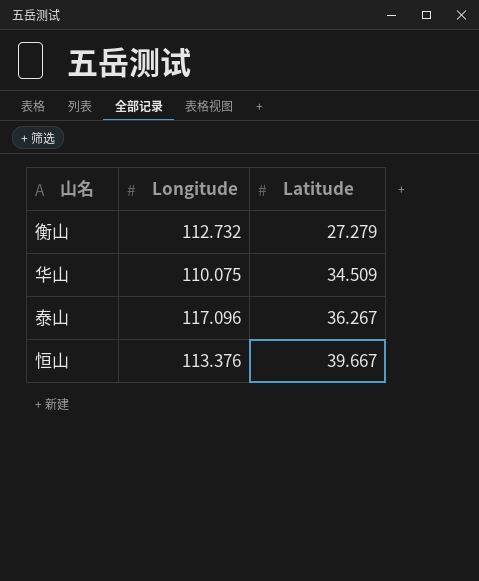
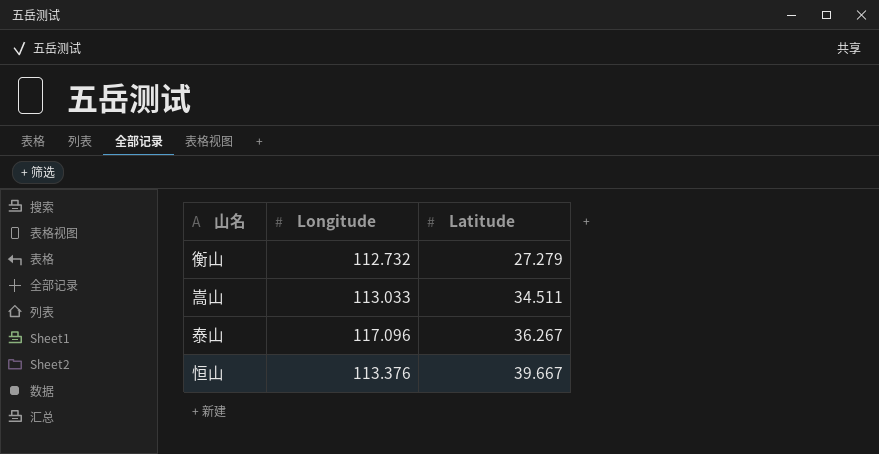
row 华山: 110.075 | 34.509 -> none
row 嵩山: none -> 113.033 | 34.511

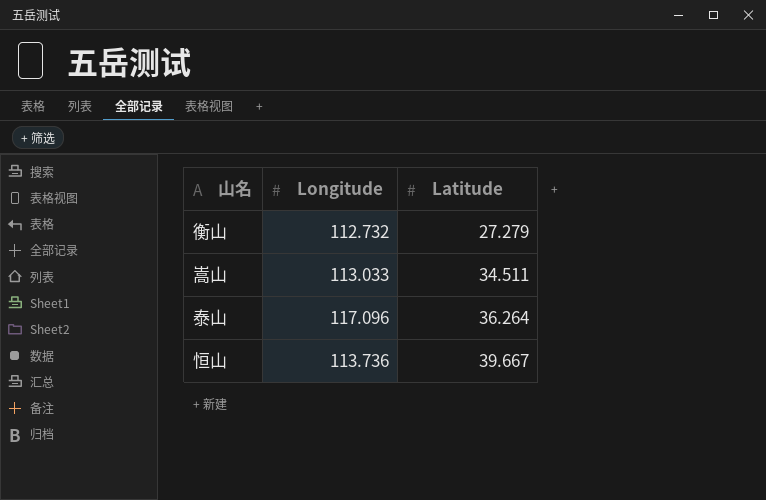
泰山 | Latitude: 36.267 -> 36.264
恒山 | Longitude: 113.376 -> 113.736

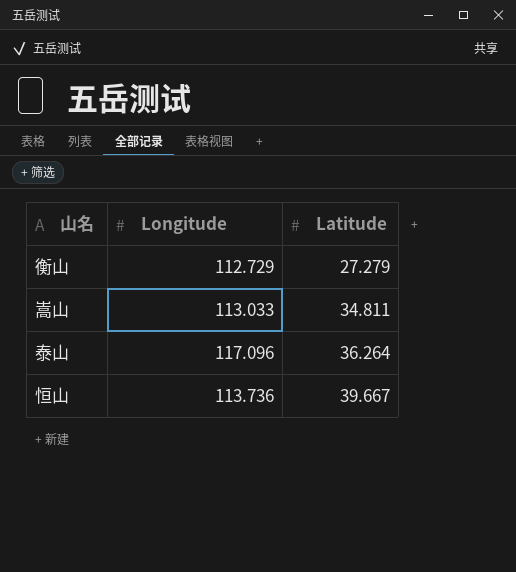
衡山 | Longitude: 112.732 -> 112.729
嵩山 | Latitude: 34.511 -> 34.811

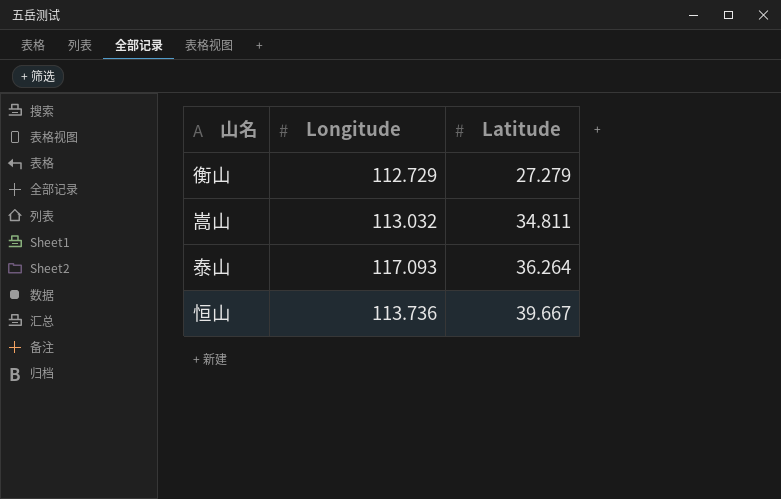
嵩山 | Longitude: 113.033 -> 113.032
泰山 | Longitude: 117.096 -> 117.093

